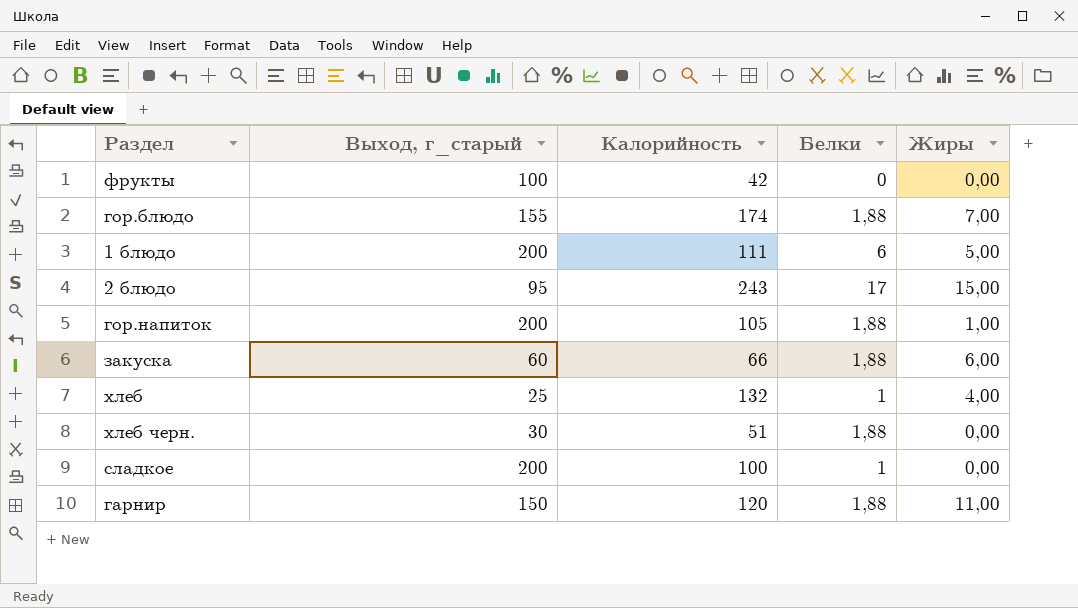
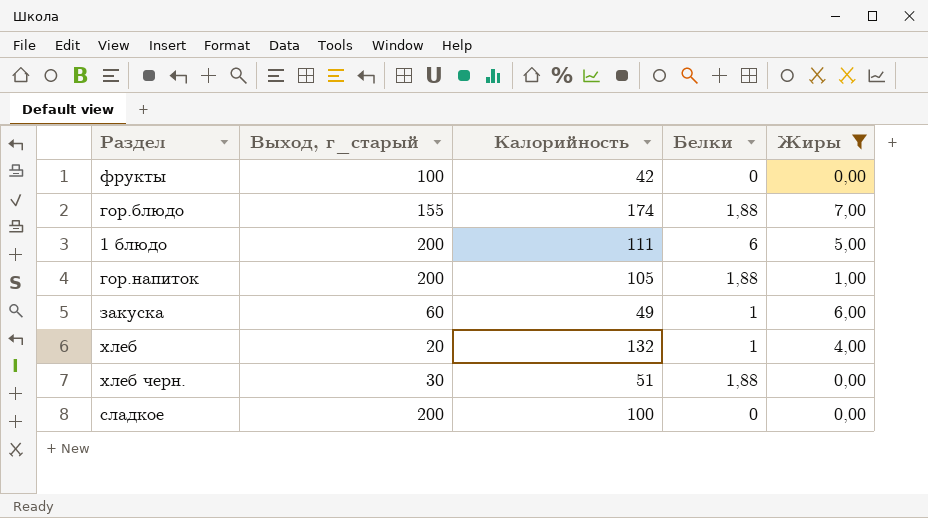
filter: none -> Жиры <= 7,00
закуска | Калорийность: 66 -> 49
закуска | Белки: 1,88 -> 1
хлеб | Выход, г_старый: 25 -> 20
сладкое | Белки: 1 -> 0

